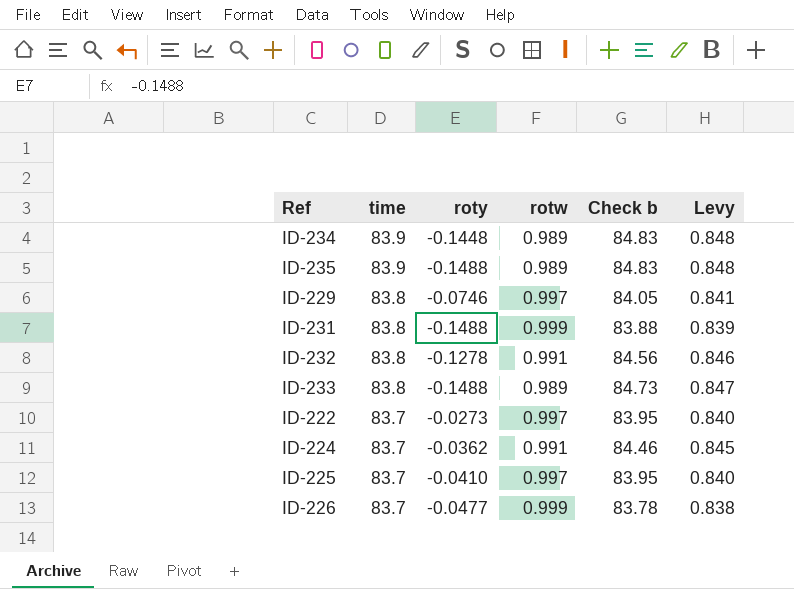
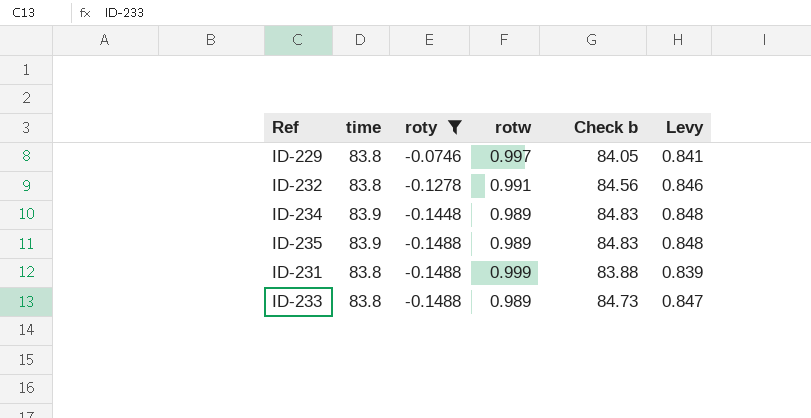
filter: none -> roty <= -0.0746
row order: time descending -> roty descending

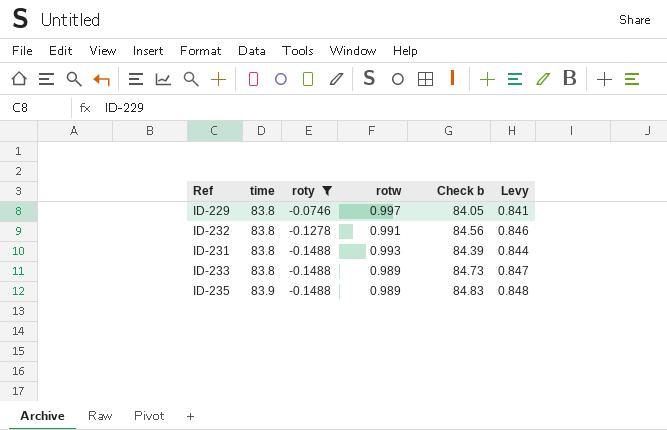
row order: roty descending -> time ascending
row ID-234: 83.9 | -0.1448 | 0.989 | 84.83 | 0.848 -> none
ID-231 | rotw: 0.999 -> 0.993
ID-231 | Check b: 83.88 -> 84.39
ID-231 | Levy: 0.839 -> 0.844

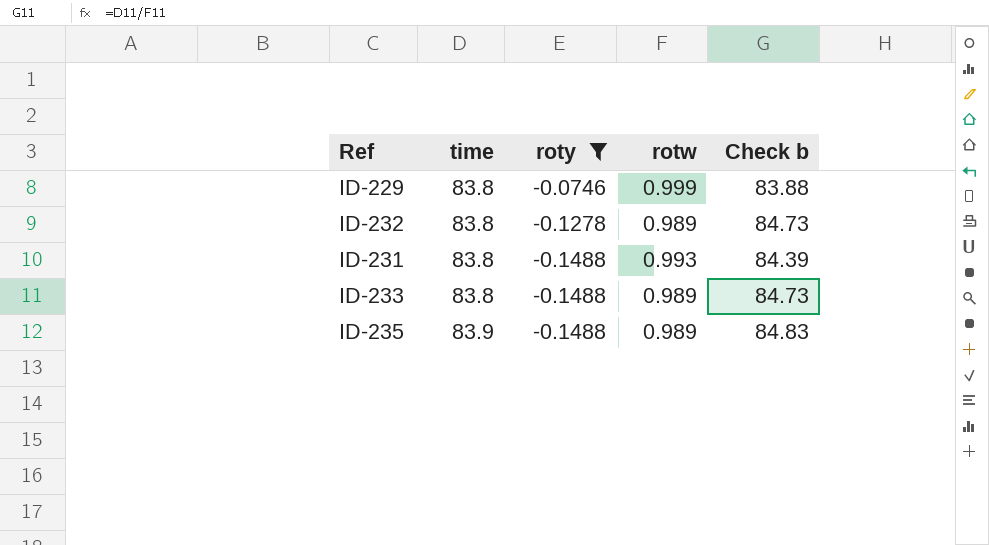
column Levy | formula: [Check b] * 0.01 -> none
ID-229 | rotw: 0.997 -> 0.999
ID-229 | Check b: 84.05 -> 83.88
ID-232 | rotw: 0.991 -> 0.989
ID-232 | Check b: 84.56 -> 84.73

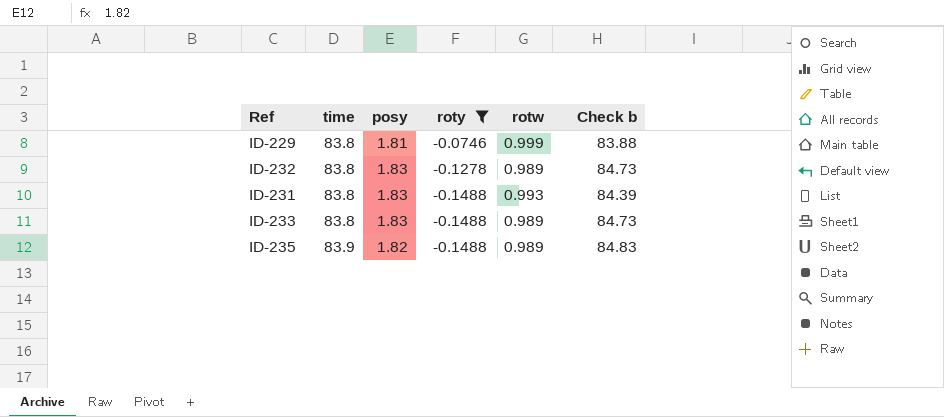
column posy | position: none -> 3

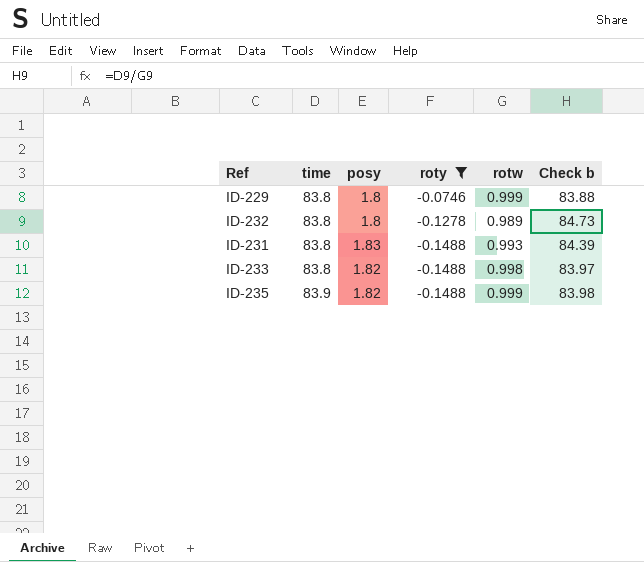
ID-229 | posy: 1.81 -> 1.8
ID-232 | posy: 1.83 -> 1.8
ID-233 | posy: 1.83 -> 1.82
ID-233 | rotw: 0.989 -> 0.998
ID-233 | Check b: 84.73 -> 83.97
ID-235 | rotw: 0.989 -> 0.999
ID-235 | Check b: 84.83 -> 83.98

